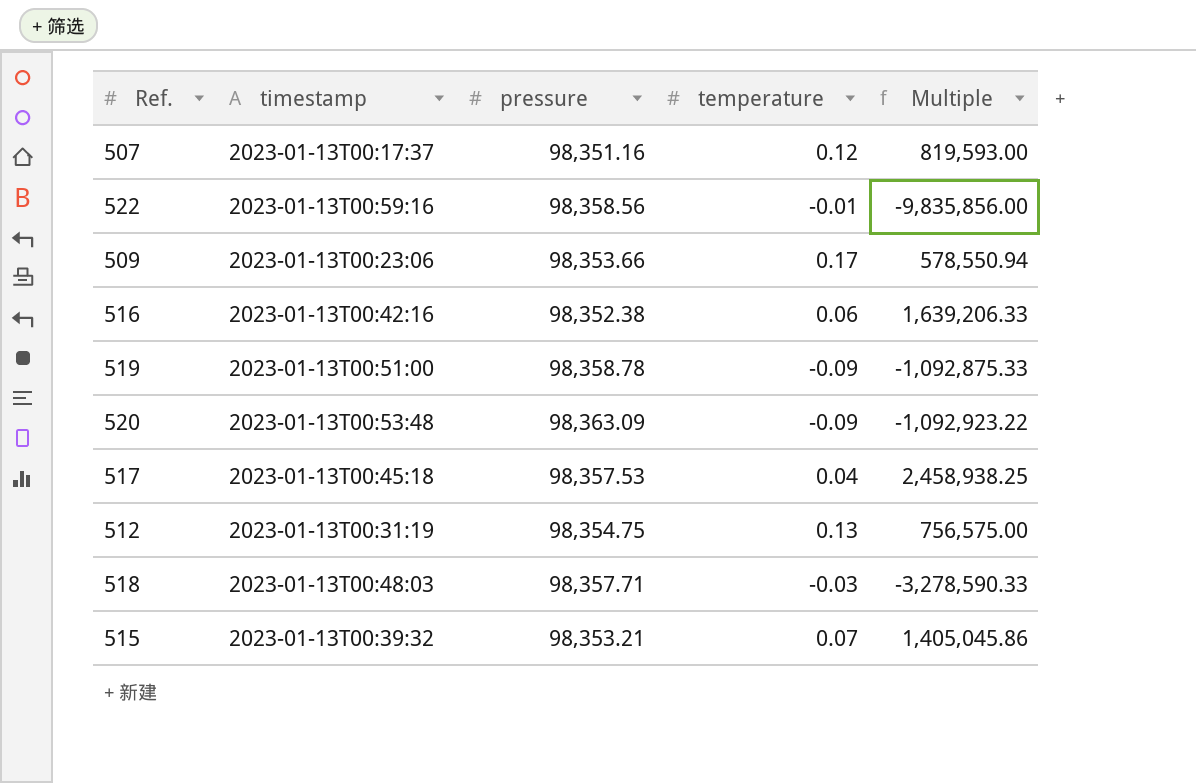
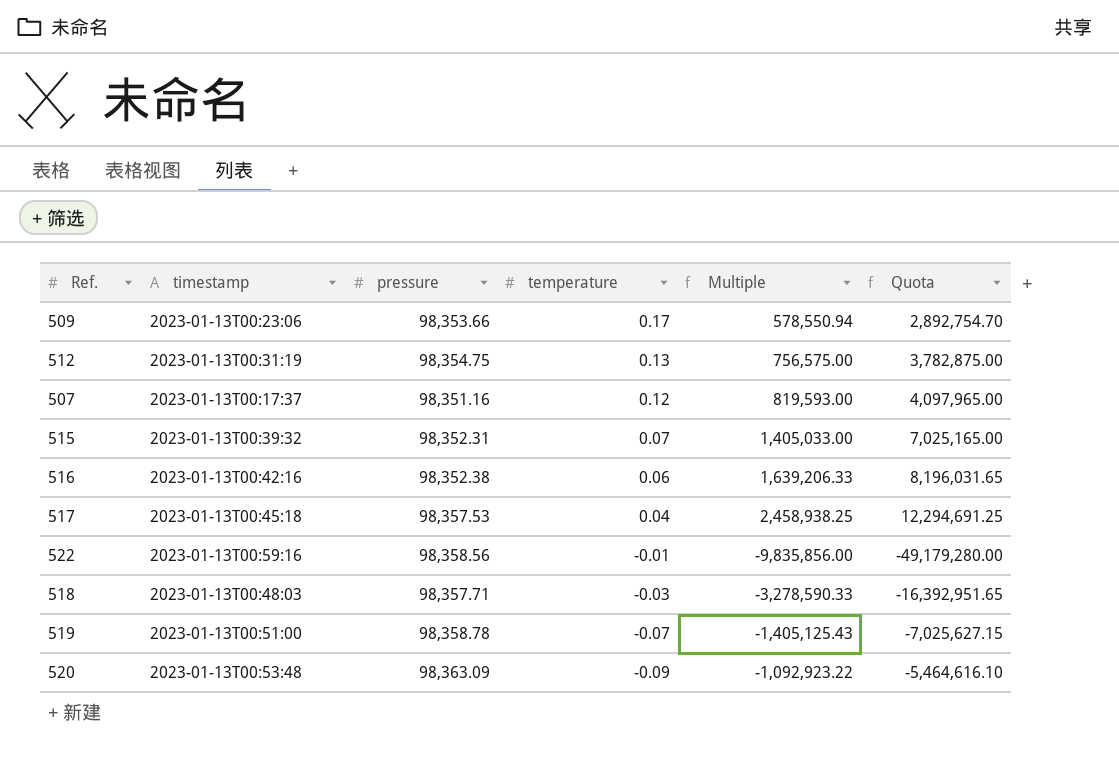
row order: none -> temperature descending
column Quota | formula: none -> [Multiple] * 5
515 | pressure: 98,353.21 -> 98,352.31
515 | Multiple: 1,405,045.86 -> 1,405,033.00
519 | temperature: -0.09 -> -0.07
519 | Multiple: -1,092,875.33 -> -1,405,125.43

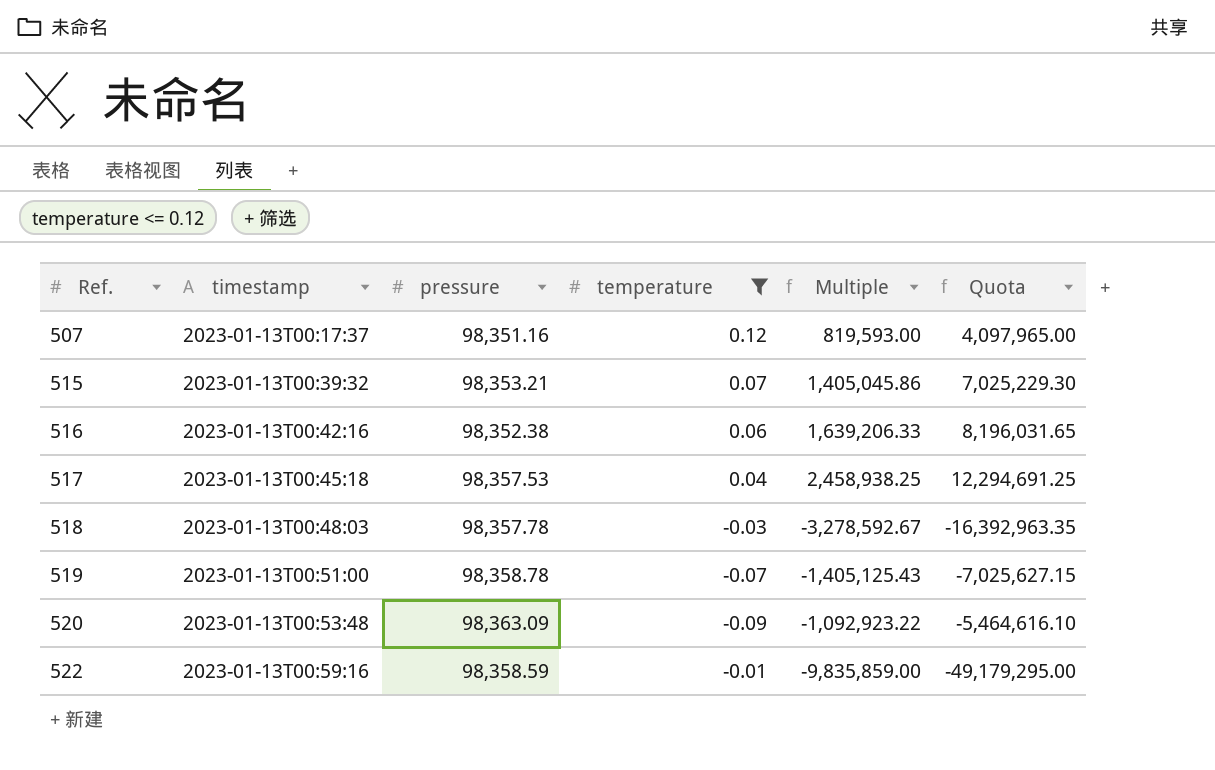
filter: none -> temperature <= 0.12
row order: temperature descending -> Ref. ascending
515 | pressure: 98,352.31 -> 98,353.21
515 | Multiple: 1,405,033.00 -> 1,405,045.86
515 | Quota: 7,025,165.00 -> 7,025,229.30
518 | pressure: 98,357.71 -> 98,357.78
518 | Multiple: -3,278,590.33 -> -3,278,592.67
518 | Quota: -16,392,951.65 -> -16,392,963.35
522 | pressure: 98,358.56 -> 98,358.59
522 | Multiple: -9,835,856.00 -> -9,835,859.00
522 | Quota: -49,179,280.00 -> -49,179,295.00

